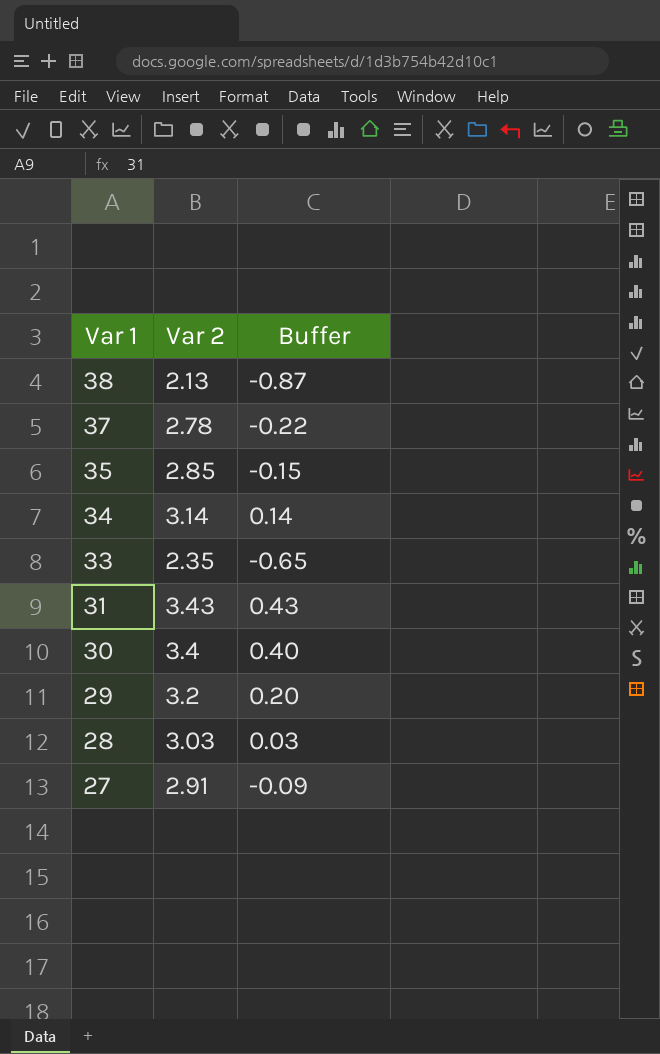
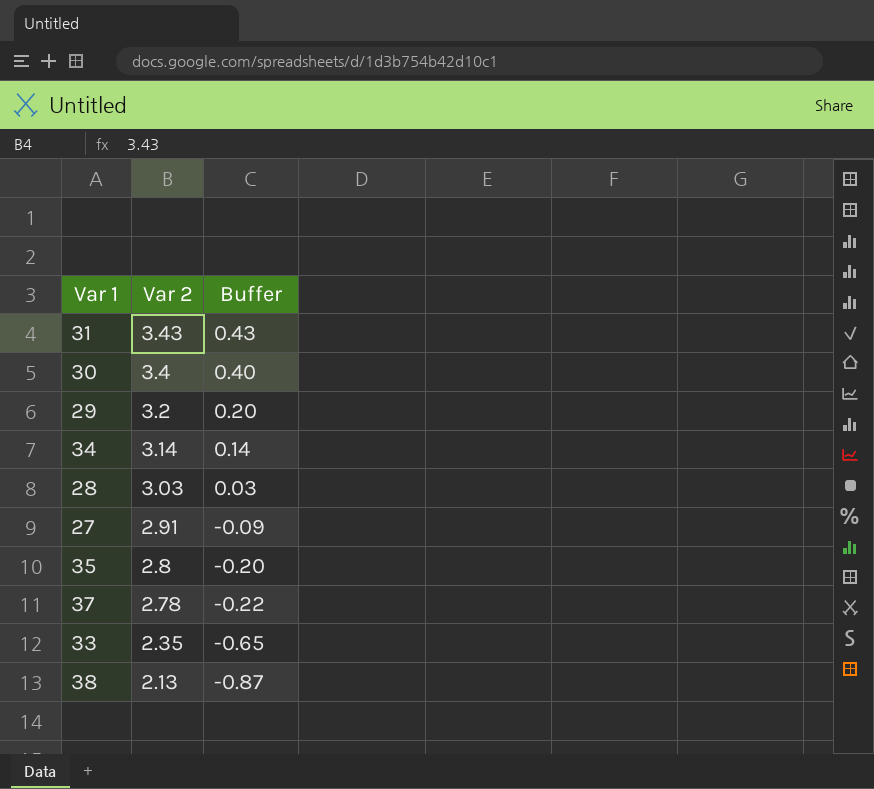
row order: Var 1 descending -> Var 2 descending
35 | Var 2: 2.85 -> 2.8
35 | Buffer: -0.15 -> -0.20

